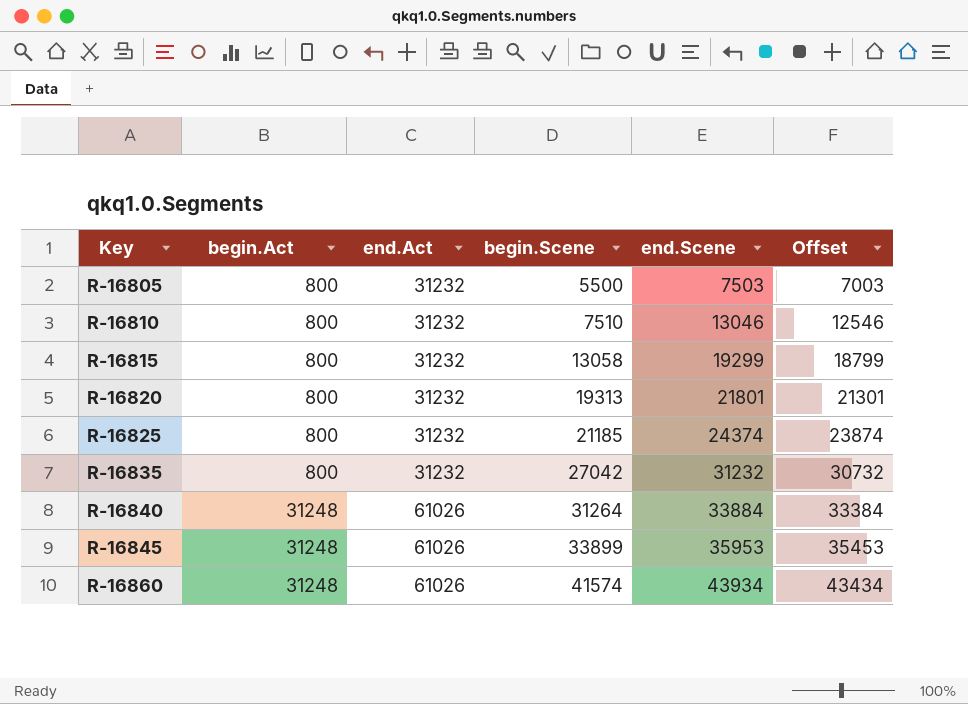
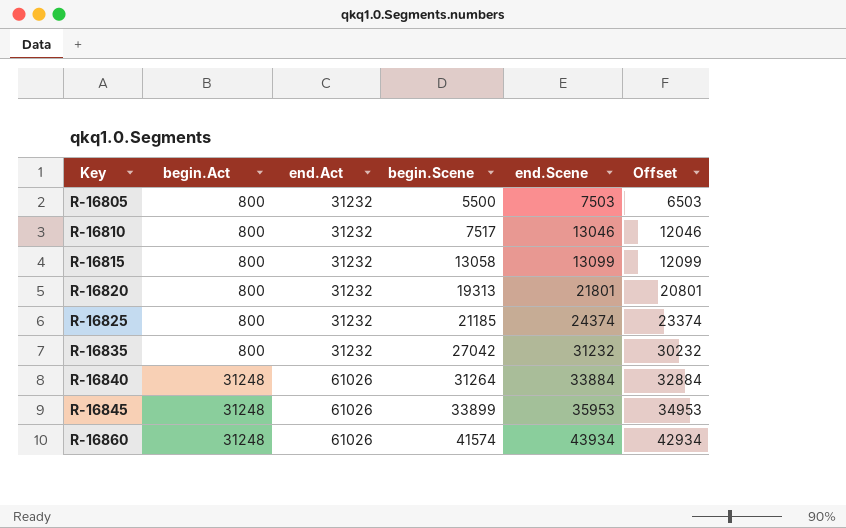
column Offset | formula: [end.Scene] - 500 -> [end.Scene] - 1000
R-16810 | begin.Scene: 7510 -> 7517
R-16815 | end.Scene: 19299 -> 13099

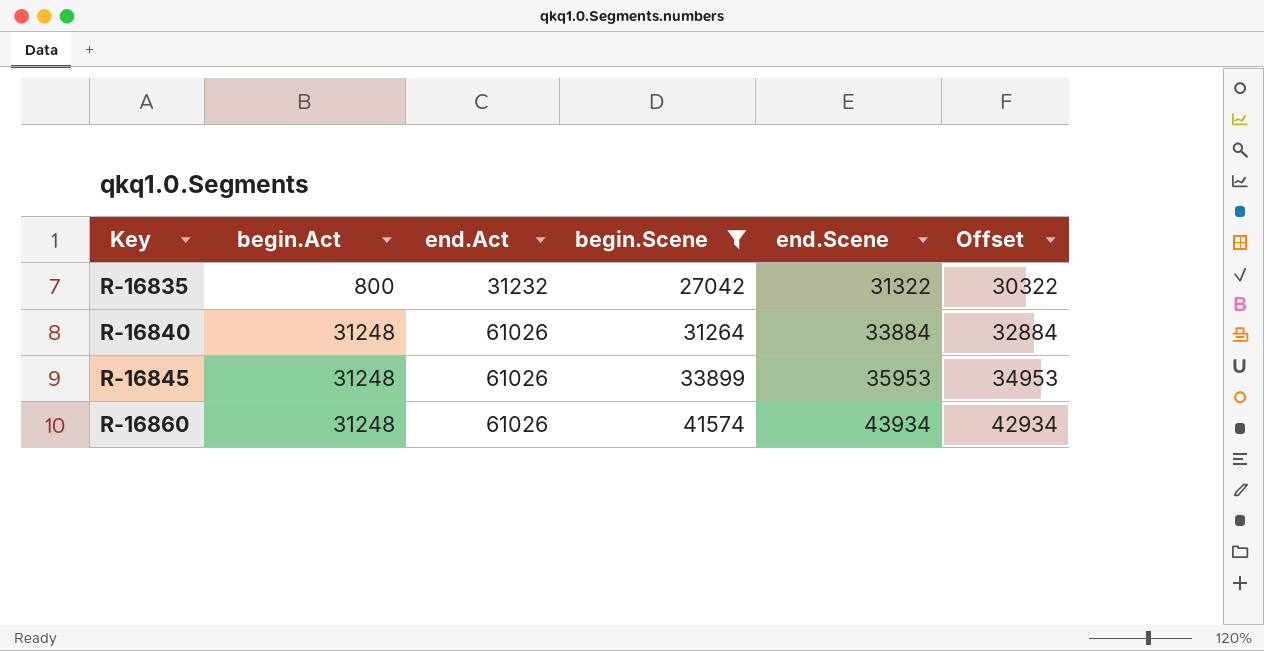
filter: none -> begin.Scene >= 27042
R-16835 | end.Scene: 31232 -> 31322
R-16835 | Offset: 30232 -> 30322

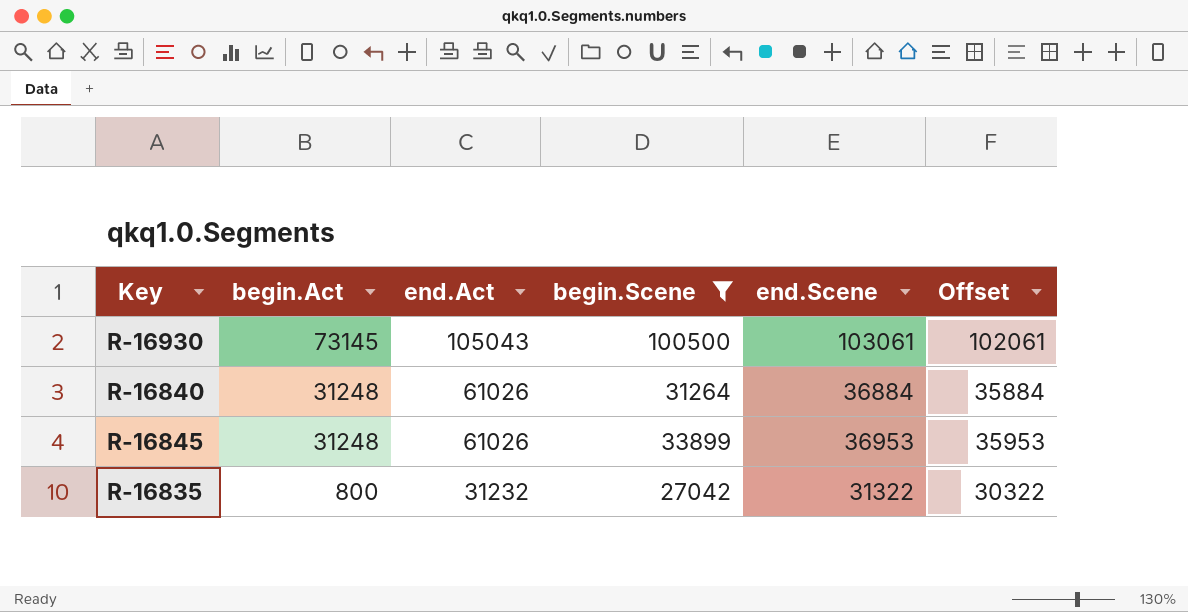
row order: Key ascending -> begin.Act descending
row R-16860: 31248 | 61026 | 41574 | 43934 | 42934 -> none
row R-16930: none -> 73145 | 105043 | 100500 | 103061 | 102061
R-16840 | end.Scene: 33884 -> 36884
R-16840 | Offset: 32884 -> 35884
R-16845 | end.Scene: 35953 -> 36953
R-16845 | Offset: 34953 -> 35953

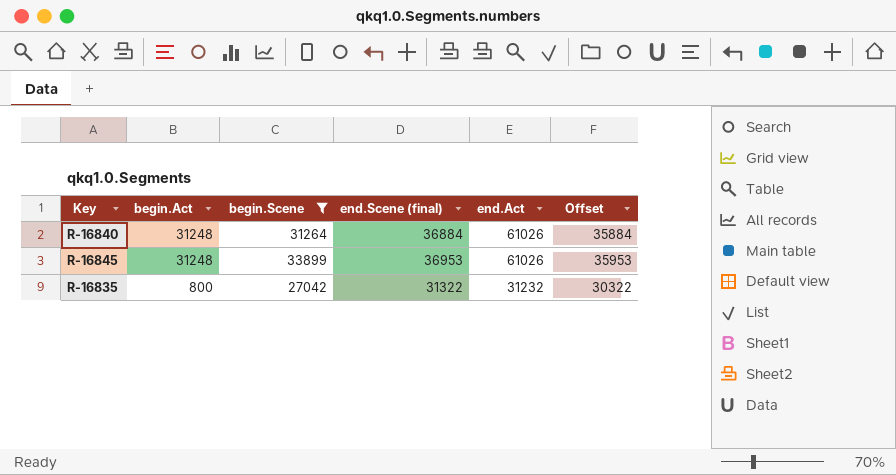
column name: end.Scene -> end.Scene (final)
column end.Act | position: 3 -> 5
row R-16930: 73145 | 105043 | 100500 | 103061 | 102061 -> none

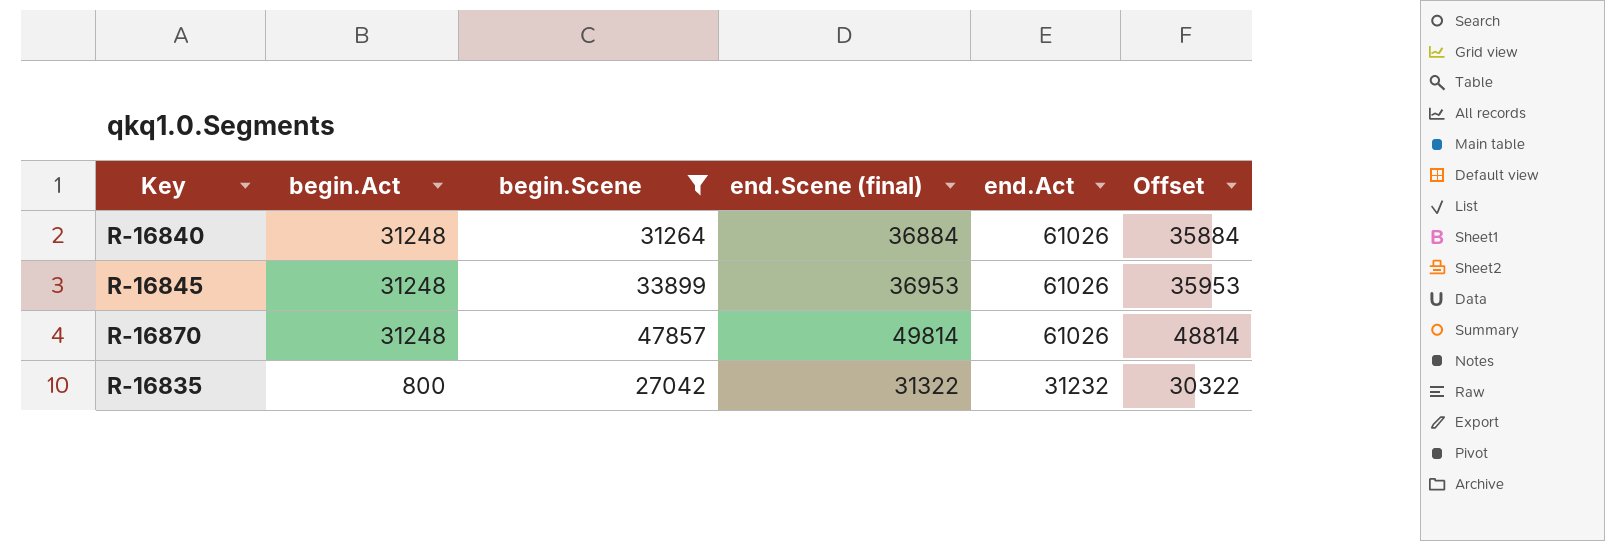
row R-16870: none -> 31248 | 47857 | 49814 | 61026 | 48814

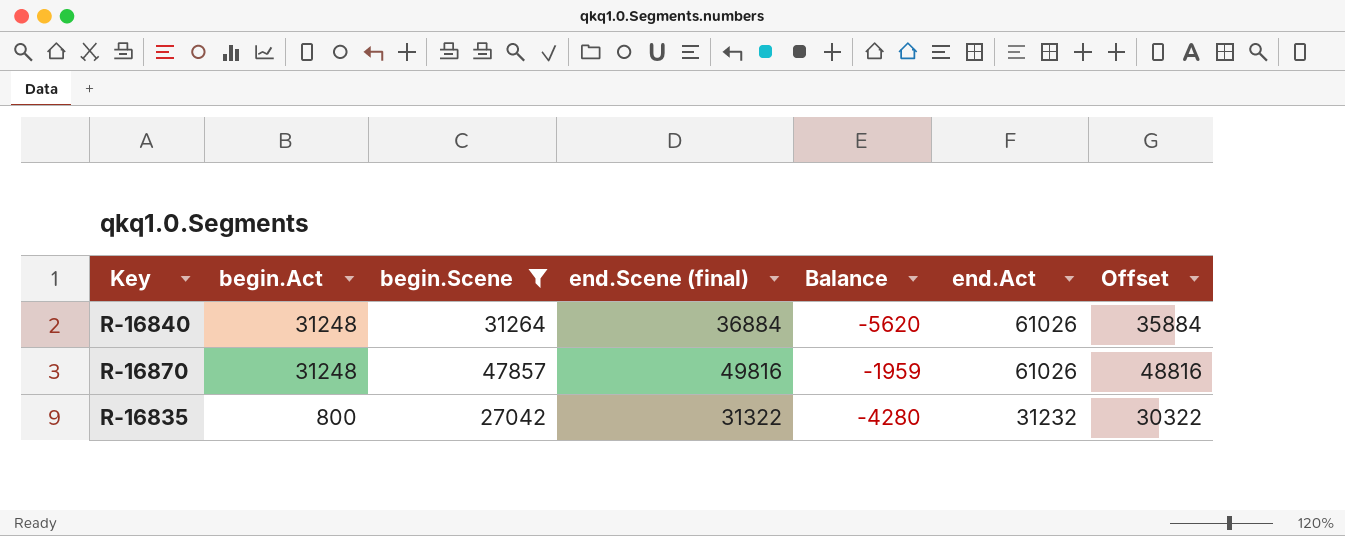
column Balance | formula: none -> [begin.Scene] - [end.Scene (final)]
row R-16845: 31248 | 33899 | 36953 | 61026 | 35953 -> none
R-16870 | end.Scene (final): 49814 -> 49816
R-16870 | Offset: 48814 -> 48816

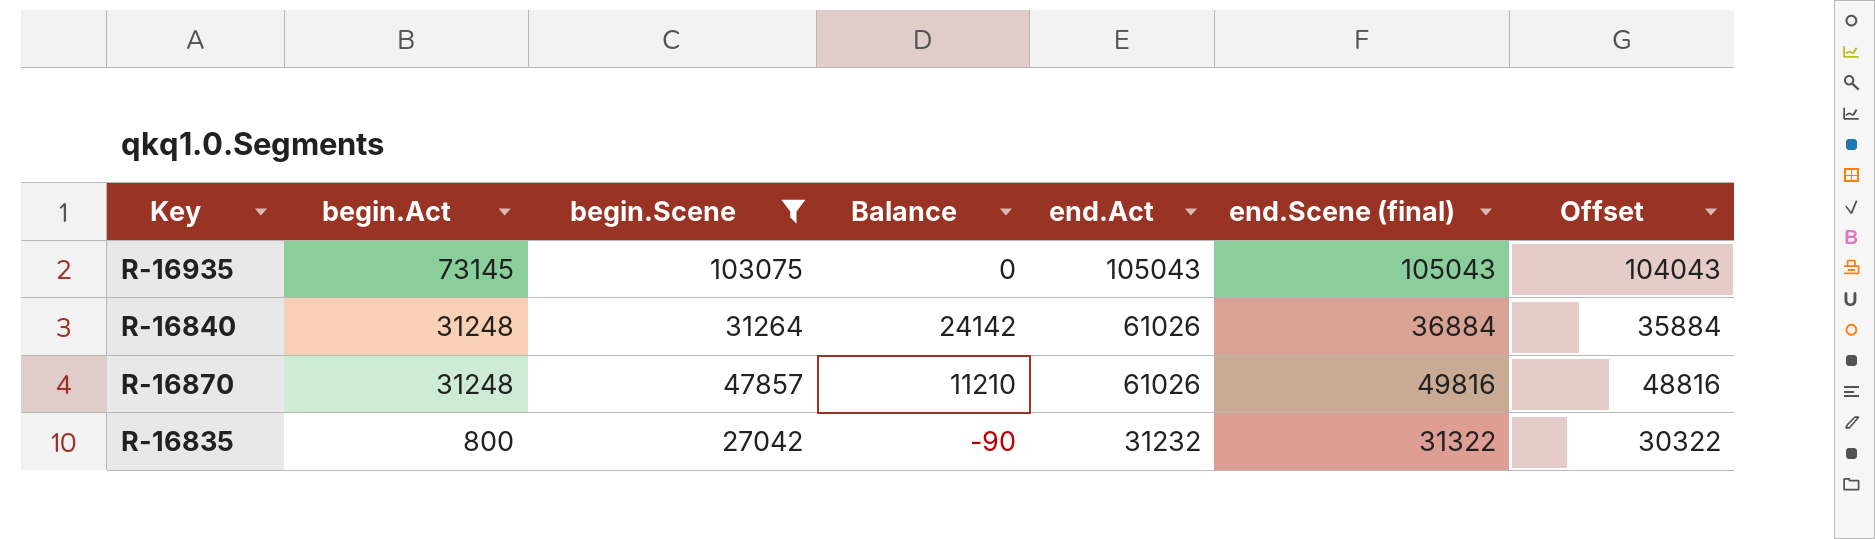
column Balance | formula: [begin.Scene] - [end.Scene (final)] -> [end.Act] - [end.Scene (final)]
column end.Scene (final) | position: 4 -> 6
row R-16935: none -> 73145 | 103075 | 0 | 105043 | 105043 | 104043

